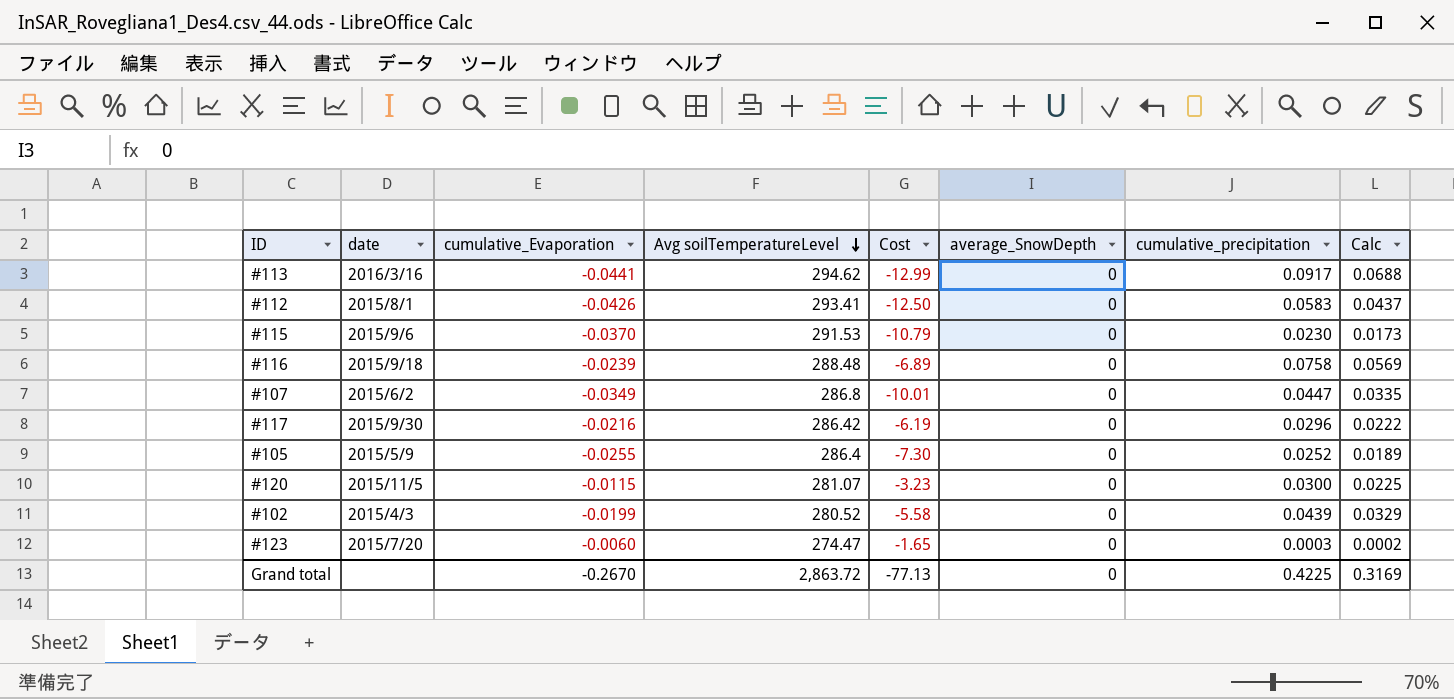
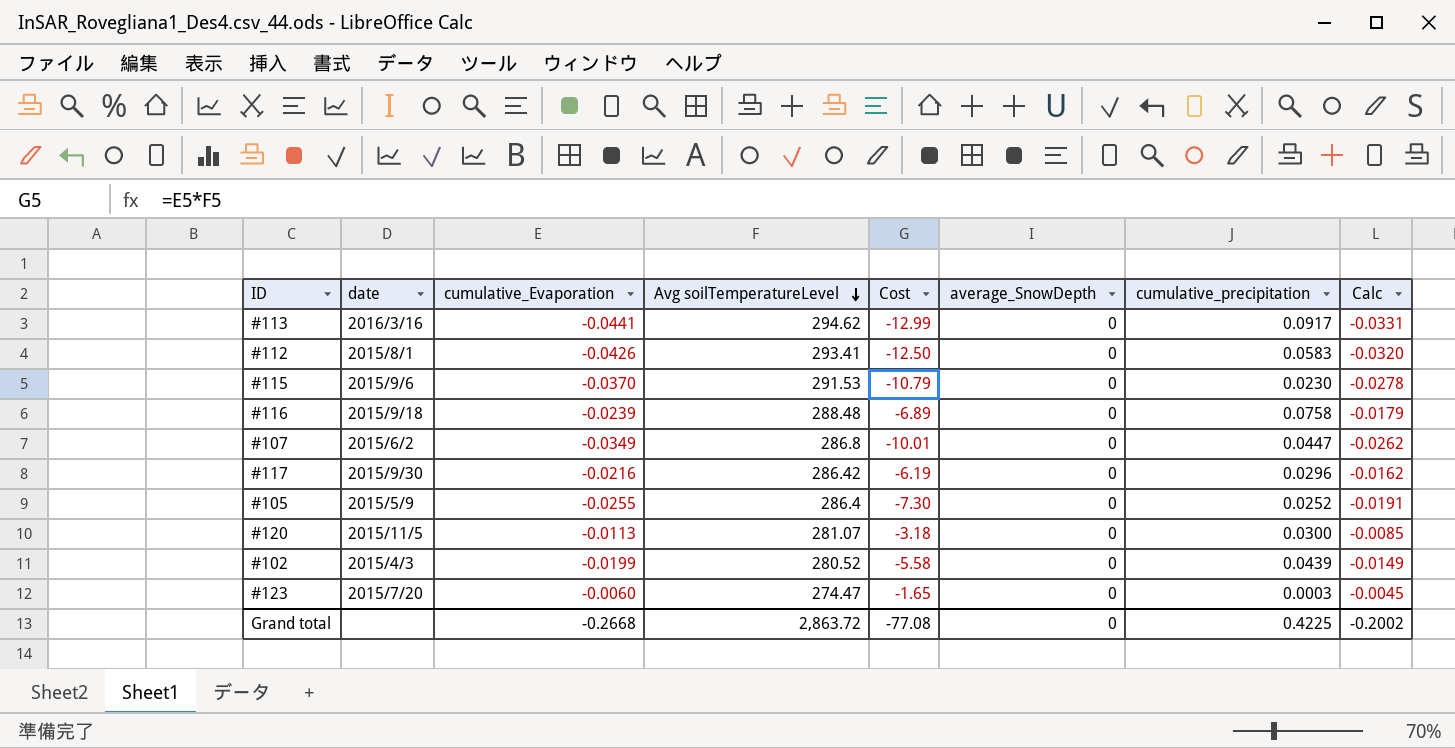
column Calc | formula: [cumulative_precipitation] * 0.75 -> [cumulative_Evaporation] * 0.75
#120 | cumulative_Evaporation: -0.0115 -> -0.0113
#120 | Cost: -3.23 -> -3.18
Grand total | cumulative_Evaporation: -0.2670 -> -0.2668
Grand total | Cost: -77.13 -> -77.08
Grand total | Calc: 0.3169 -> -0.2002

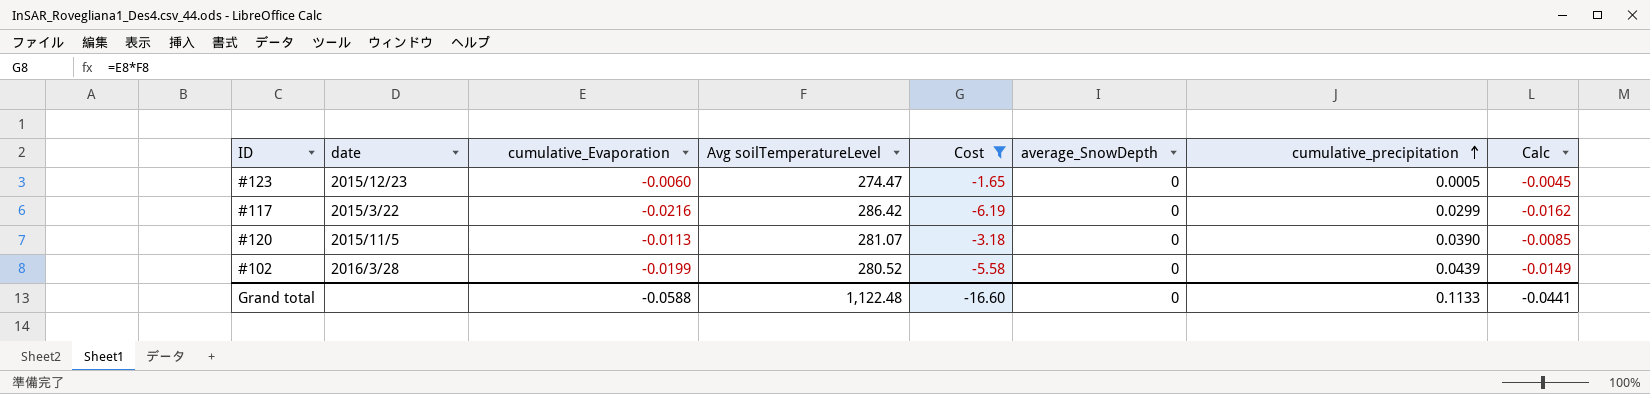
filter: none -> Cost >= -6.19
row order: Avg soilTemperatureLevel descending -> cumulative_precipitation ascending
#123 | date: 2015/7/20 -> 2015/12/23
#123 | cumulative_precipitation: 0.0003 -> 0.0005
#117 | date: 2015/9/30 -> 2015/3/22
#117 | cumulative_precipitation: 0.0296 -> 0.0299
#120 | cumulative_precipitation: 0.0300 -> 0.0390
#102 | date: 2015/4/3 -> 2016/3/28
Grand total | cumulative_Evaporation: -0.2668 -> -0.0588
Grand total | Avg soilTemperatureLevel: 2,863.72 -> 1,122.48
Grand total | Cost: -77.08 -> -16.60
Grand total | cumulative_precipitation: 0.4225 -> 0.1133
Grand total | Calc: -0.2002 -> -0.0441

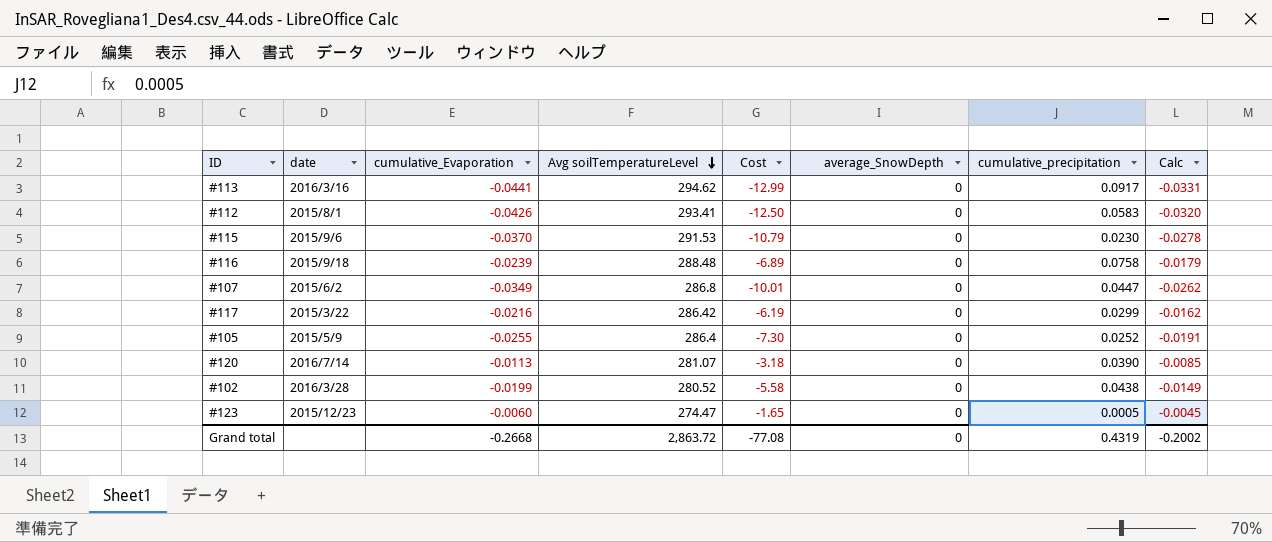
filter: Cost >= -6.19 -> none
row order: cumulative_precipitation ascending -> Avg soilTemperatureLevel descending
#120 | date: 2015/11/5 -> 2016/7/14
#102 | cumulative_precipitation: 0.0439 -> 0.0438
Grand total | cumulative_Evaporation: -0.0588 -> -0.2668
Grand total | Avg soilTemperatureLevel: 1,122.48 -> 2,863.72
Grand total | Cost: -16.60 -> -77.08
Grand total | cumulative_precipitation: 0.1133 -> 0.4319
Grand total | Calc: -0.0441 -> -0.2002

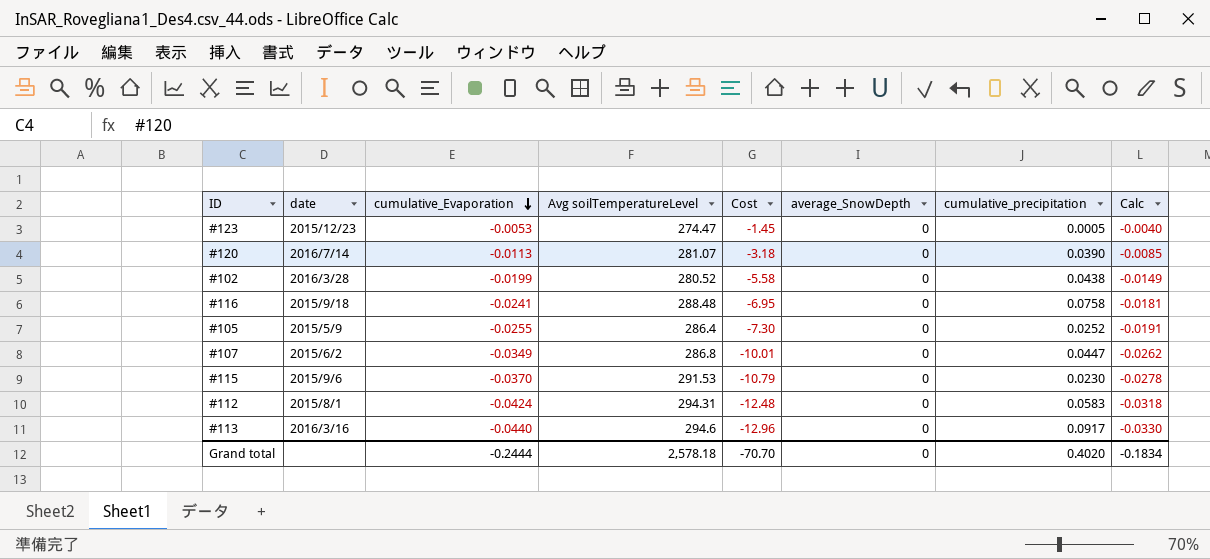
row order: Avg soilTemperatureLevel descending -> cumulative_Evaporation descending
row #117: 2015/3/22 | -0.0216 | 286.42 | -6.19 | 0 | 0.0299 | -0.0162 -> none
#123 | cumulative_Evaporation: -0.0060 -> -0.0053
#123 | Cost: -1.65 -> -1.45
#123 | Calc: -0.0045 -> -0.0040
#116 | cumulative_Evaporation: -0.0239 -> -0.0241
#116 | Cost: -6.89 -> -6.95
#116 | Calc: -0.0179 -> -0.0181
#112 | cumulative_Evaporation: -0.0426 -> -0.0424
#112 | Avg soilTemperatureLevel: 293.41 -> 294.31
#112 | Cost: -12.50 -> -12.48
#112 | Calc: -0.0320 -> -0.0318
#113 | cumulative_Evaporation: -0.0441 -> -0.0440
#113 | Avg soilTemperatureLevel: 294.62 -> 294.6
#113 | Cost: -12.99 -> -12.96
#113 | Calc: -0.0331 -> -0.0330
Grand total | cumulative_Evaporation: -0.2668 -> -0.2444
Grand total | Avg soilTemperatureLevel: 2,863.72 -> 2,578.18
Grand total | Cost: -77.08 -> -70.70
Grand total | cumulative_precipitation: 0.4319 -> 0.4020
Grand total | Calc: -0.2002 -> -0.1834

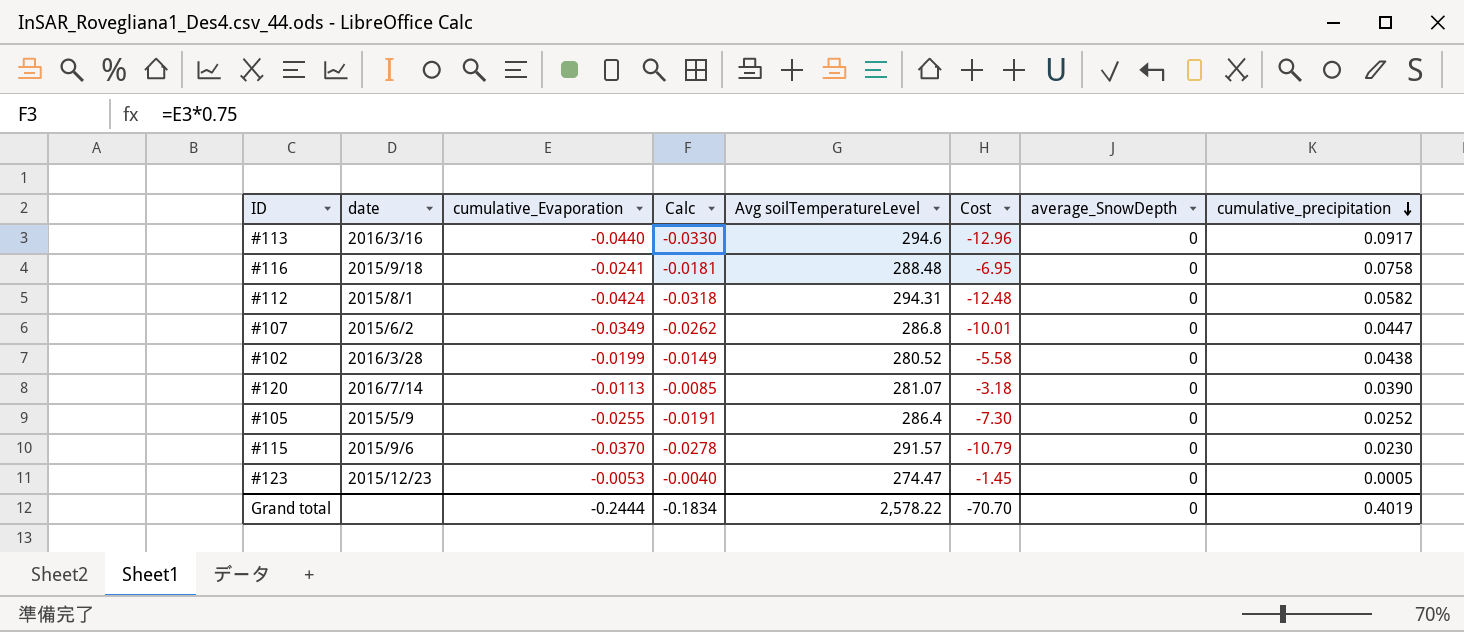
row order: cumulative_Evaporation descending -> cumulative_precipitation descending
column Calc | position: 8 -> 4
#112 | cumulative_precipitation: 0.0583 -> 0.0582
#115 | Avg soilTemperatureLevel: 291.53 -> 291.57
Grand total | Avg soilTemperatureLevel: 2,578.18 -> 2,578.22
Grand total | cumulative_precipitation: 0.4020 -> 0.4019

